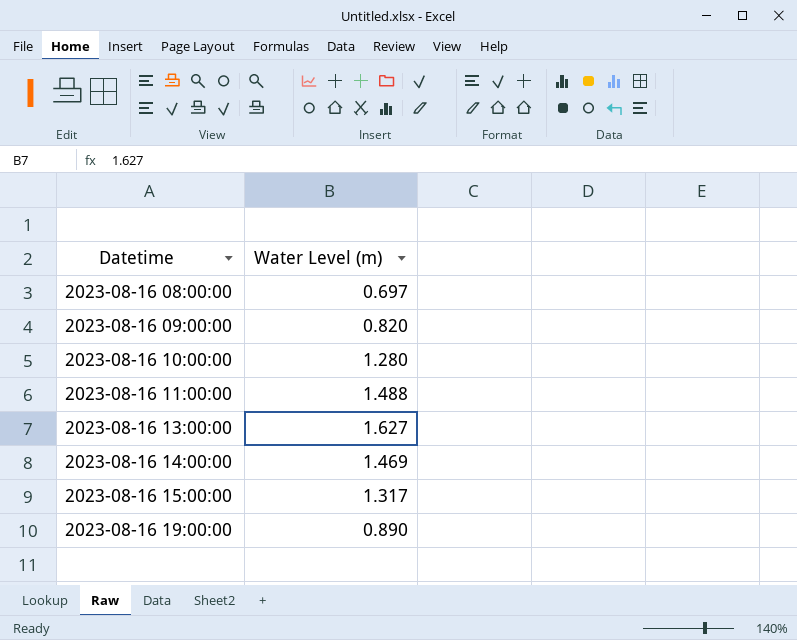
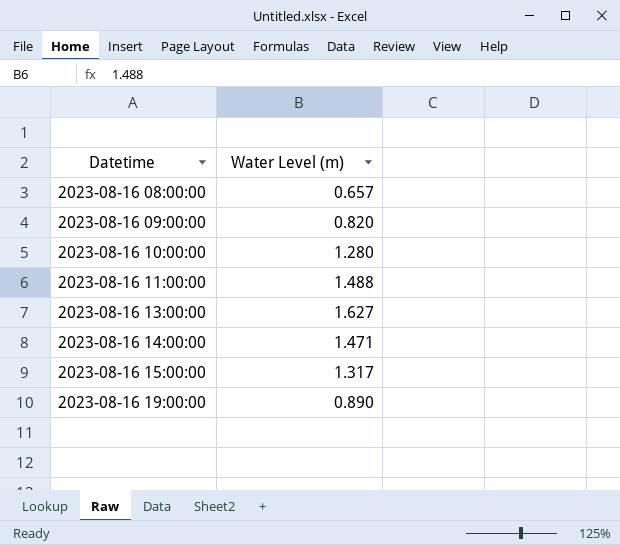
2023-08-16 08:00:00 | Water Level (m): 0.697 -> 0.657
2023-08-16 14:00:00 | Water Level (m): 1.469 -> 1.471

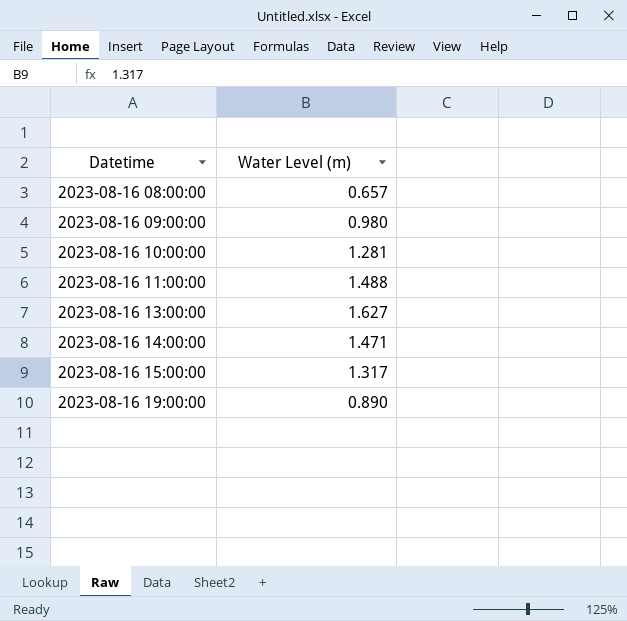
2023-08-16 09:00:00 | Water Level (m): 0.820 -> 0.980
2023-08-16 10:00:00 | Water Level (m): 1.280 -> 1.281

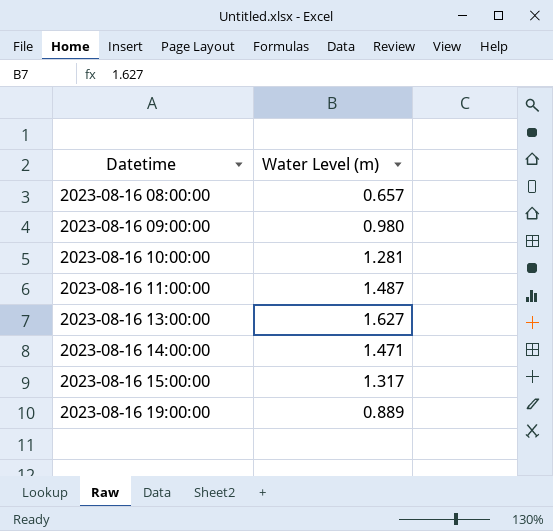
2023-08-16 11:00:00 | Water Level (m): 1.488 -> 1.487
2023-08-16 19:00:00 | Water Level (m): 0.890 -> 0.889

